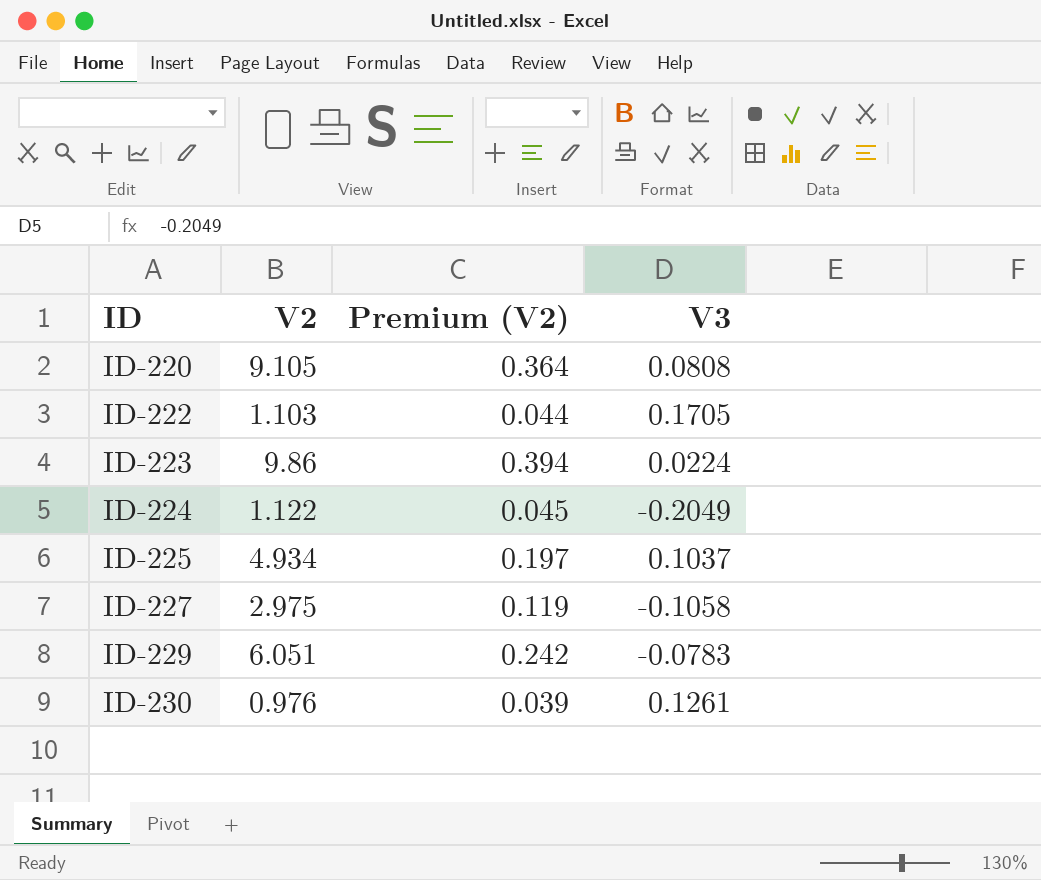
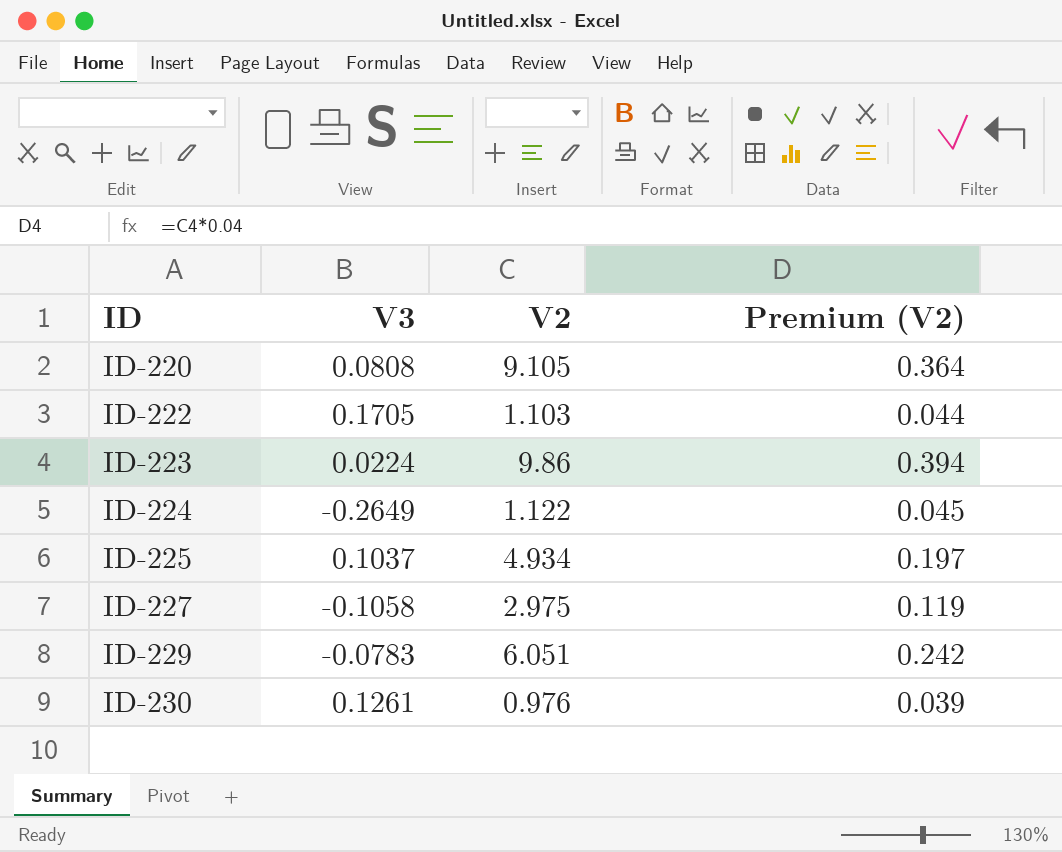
column V3 | position: 4 -> 2
ID-224 | V3: -0.2049 -> -0.2649

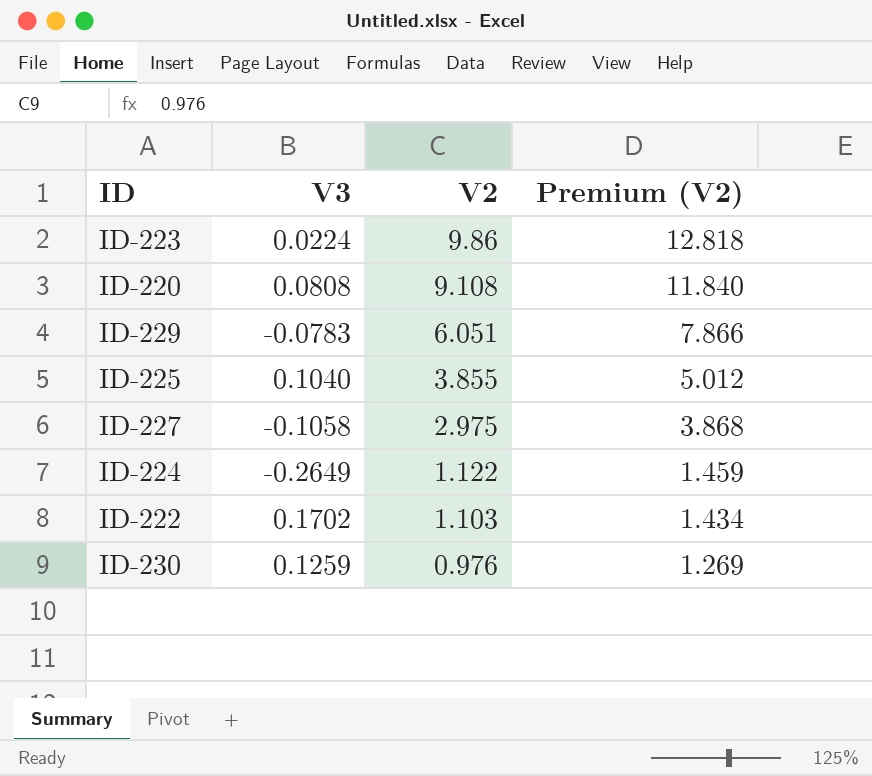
row order: ID ascending -> V2 descending
column Premium (V2) | formula: [V2] * 0.04 -> [V2] * 1.3
ID-220 | V2: 9.105 -> 9.108
ID-225 | V3: 0.1037 -> 0.1040
ID-225 | V2: 4.934 -> 3.855
ID-222 | V3: 0.1705 -> 0.1702
ID-230 | V3: 0.1261 -> 0.1259

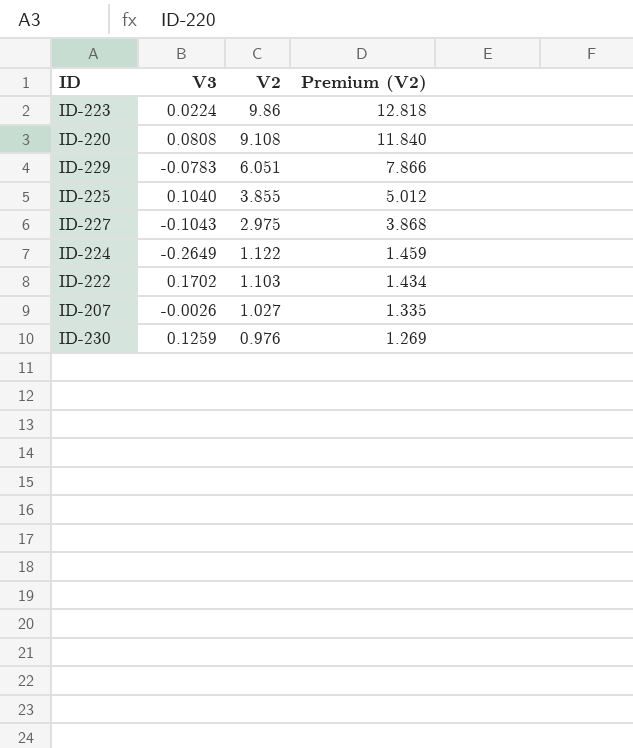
ID-227 | V3: -0.1058 -> -0.1043
row ID-207: none -> -0.0026 | 1.027 | 1.335

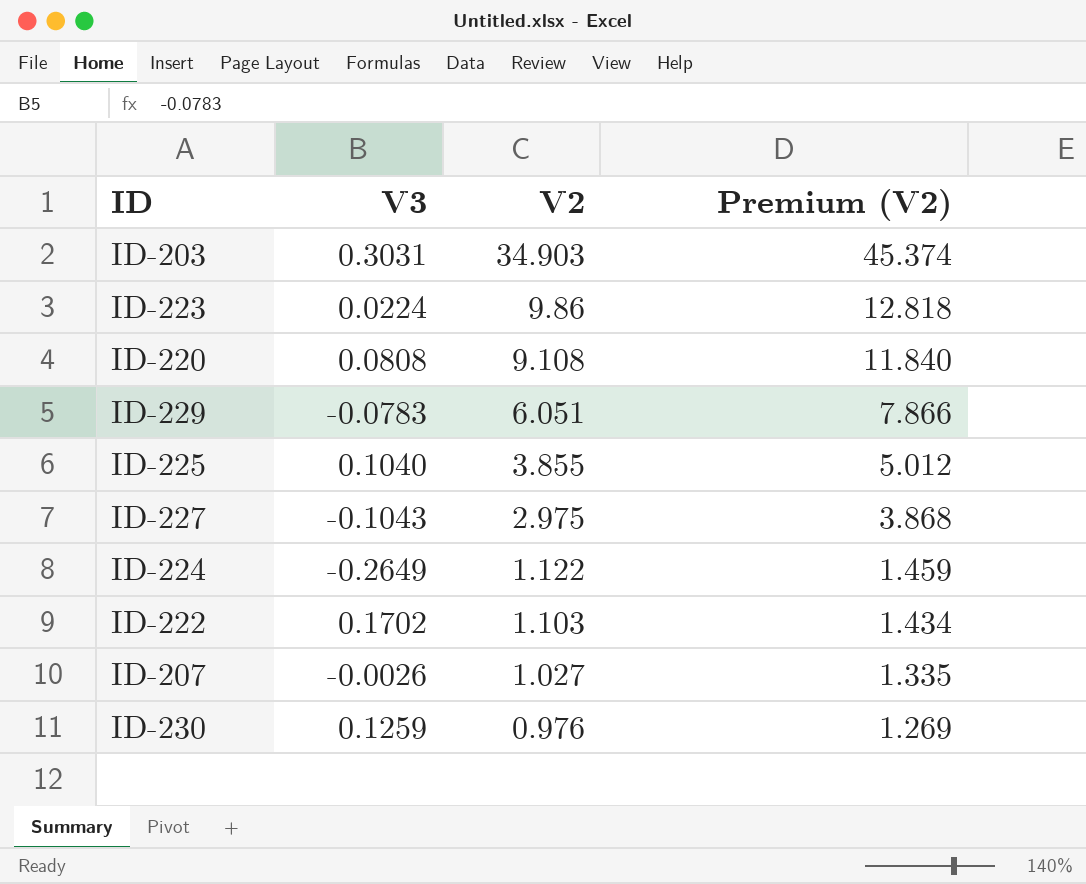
row ID-203: none -> 0.3031 | 34.903 | 45.374

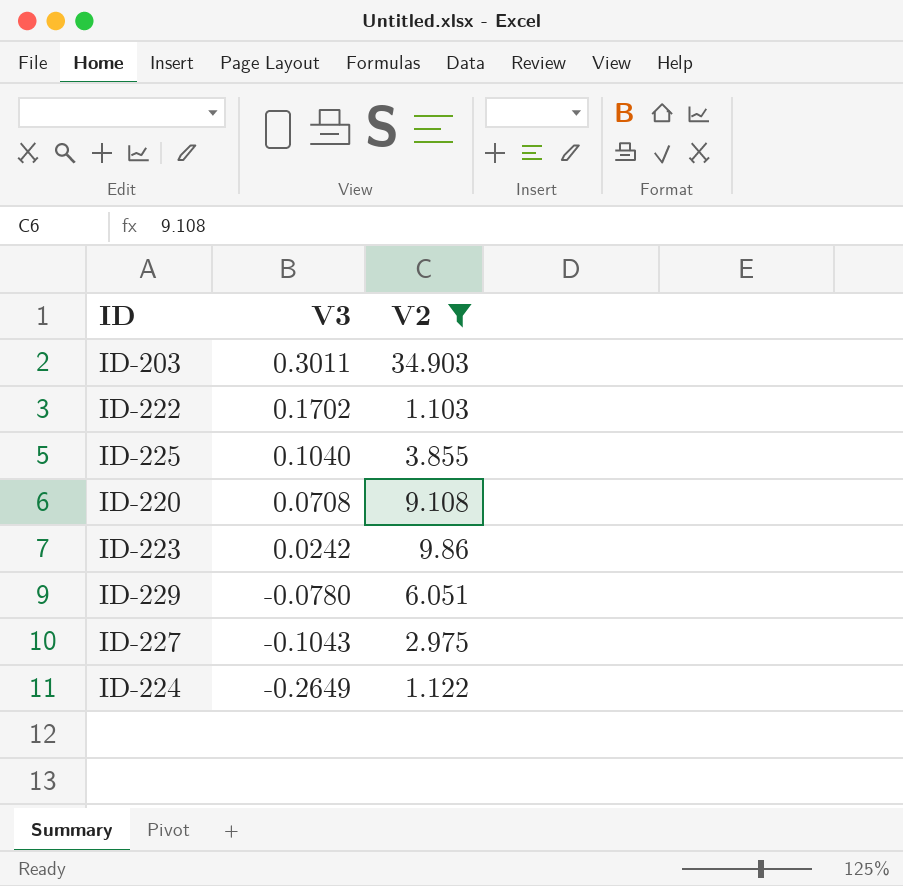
filter: none -> V2 >= 1.103
row order: V2 descending -> V3 descending
column Premium (V2) | formula: [V2] * 1.3 -> none
ID-203 | V3: 0.3031 -> 0.3011
ID-220 | V3: 0.0808 -> 0.0708
ID-223 | V3: 0.0224 -> 0.0242
ID-229 | V3: -0.0783 -> -0.0780

